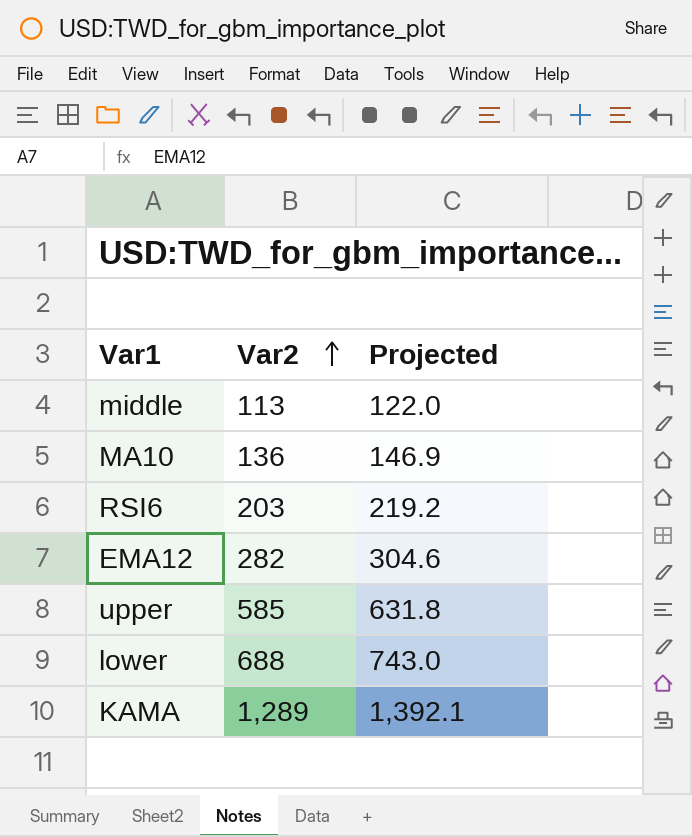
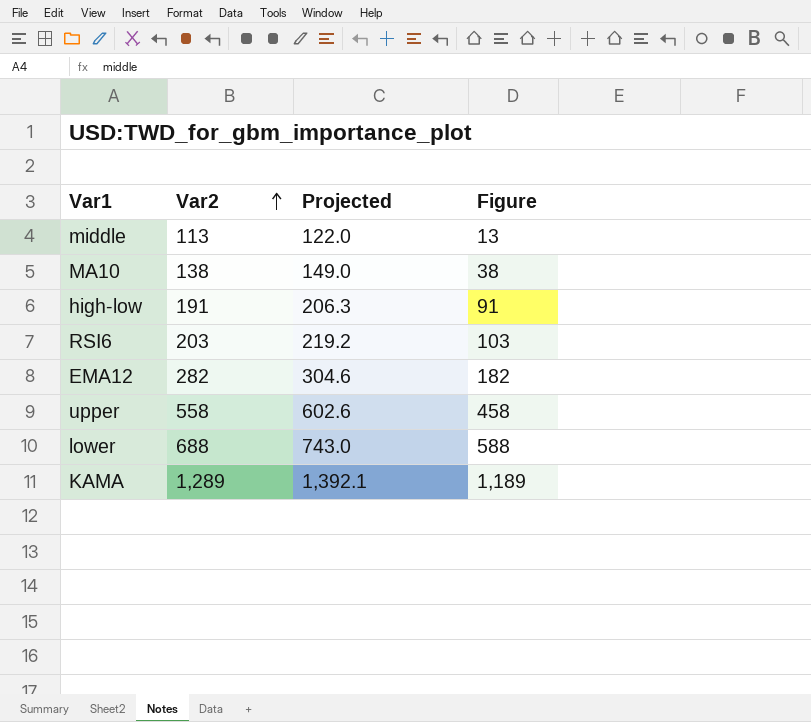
column Figure | formula: none -> [Var2] - 100
MA10 | Var2: 136 -> 138
MA10 | Projected: 146.9 -> 149.0
row high-low: none -> 191 | 206.3 | 91
upper | Var2: 585 -> 558
upper | Projected: 631.8 -> 602.6

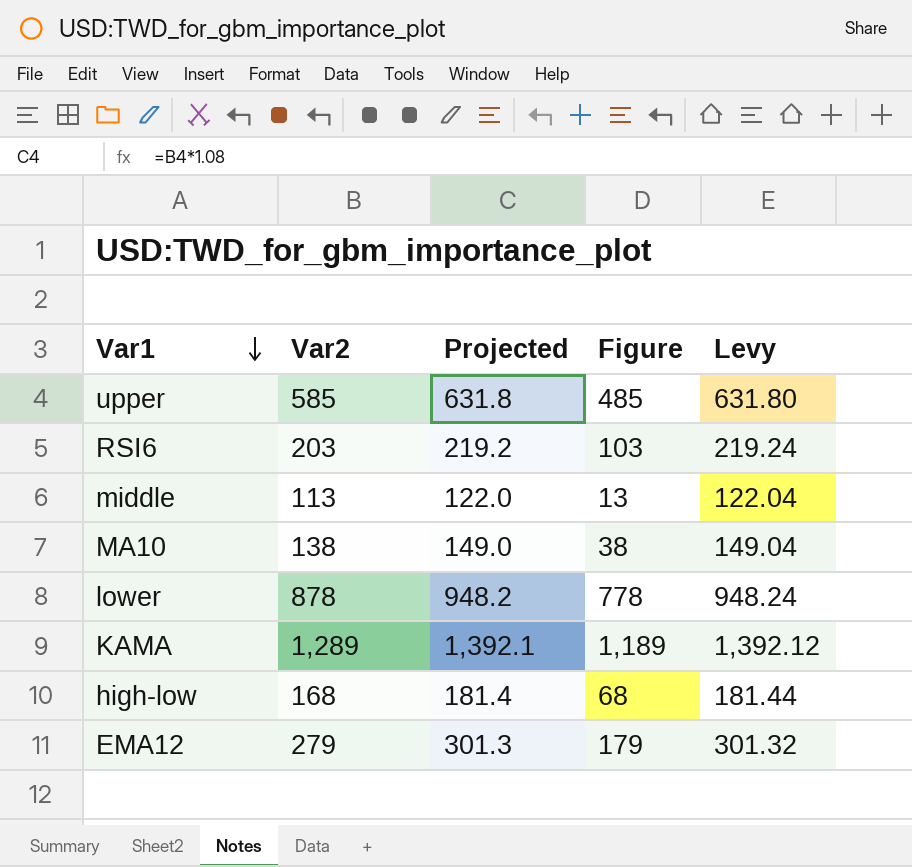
row order: Var2 ascending -> Var1 descending
column Levy | formula: none -> [Var2] * 1.08
upper | Var2: 558 -> 585
upper | Projected: 602.6 -> 631.8
upper | Figure: 458 -> 485
lower | Var2: 688 -> 878
lower | Projected: 743.0 -> 948.2
lower | Figure: 588 -> 778
high-low | Var2: 191 -> 168
high-low | Projected: 206.3 -> 181.4
high-low | Figure: 91 -> 68
EMA12 | Var2: 282 -> 279
EMA12 | Projected: 304.6 -> 301.3
EMA12 | Figure: 182 -> 179

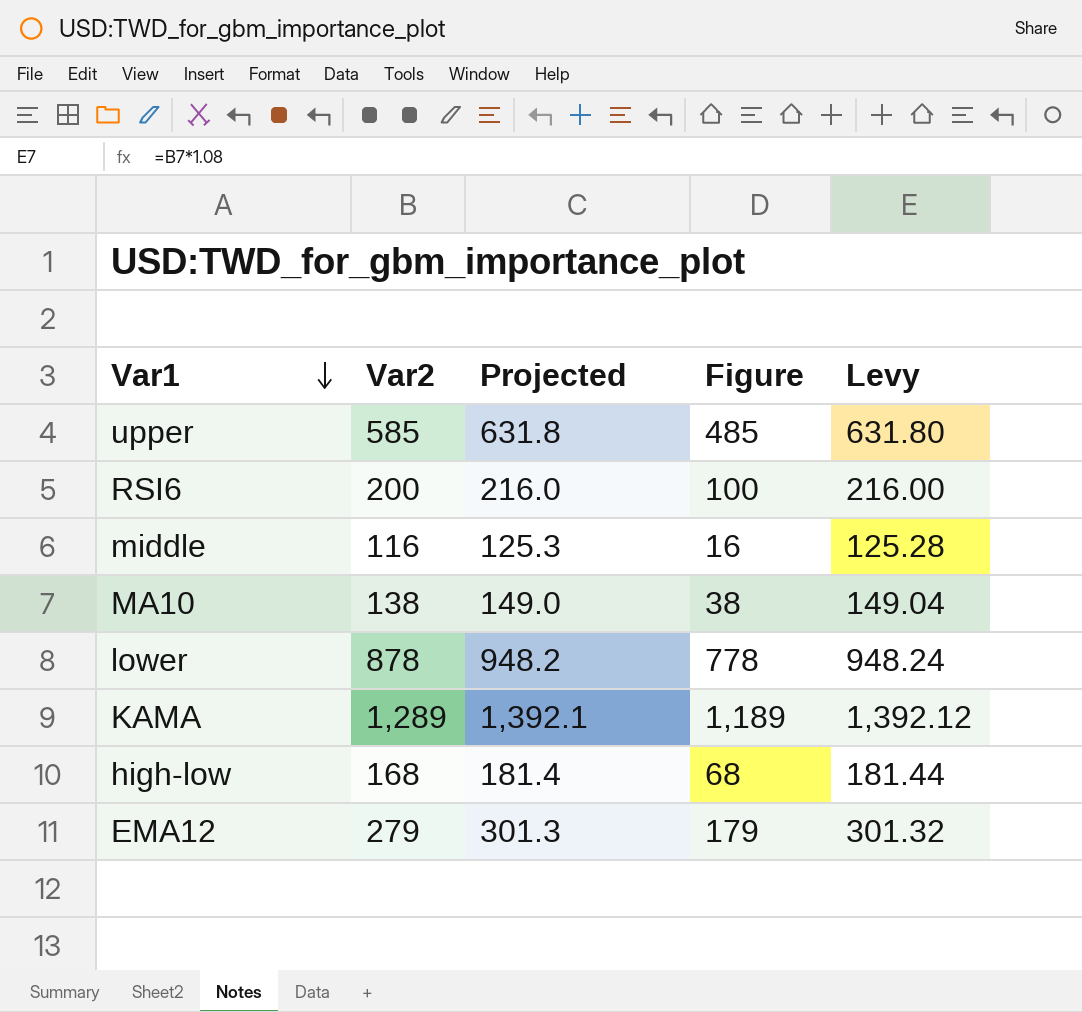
RSI6 | Var2: 203 -> 200
RSI6 | Projected: 219.2 -> 216.0
RSI6 | Figure: 103 -> 100
RSI6 | Levy: 219.24 -> 216.00
middle | Var2: 113 -> 116
middle | Projected: 122.0 -> 125.3
middle | Figure: 13 -> 16
middle | Levy: 122.04 -> 125.28

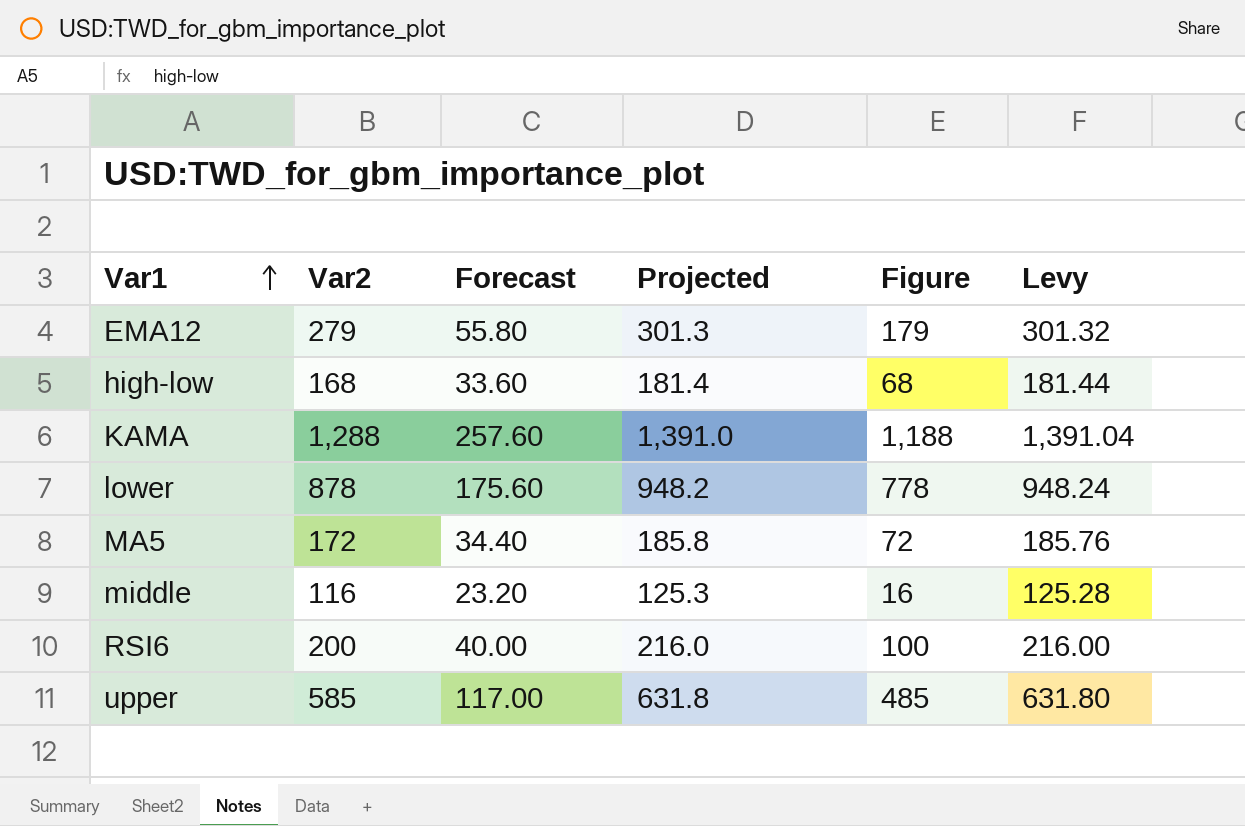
row order: Var1 descending -> Var1 ascending
column Forecast | formula: none -> [Var2] * 0.2
row MA10: 138 | 149.0 | 38 | 149.04 -> none
KAMA | Var2: 1,289 -> 1,288
KAMA | Projected: 1,392.1 -> 1,391.0
KAMA | Figure: 1,189 -> 1,188
KAMA | Levy: 1,392.12 -> 1,391.04
row MA5: none -> 172 | 34.40 | 185.8 | 72 | 185.76

